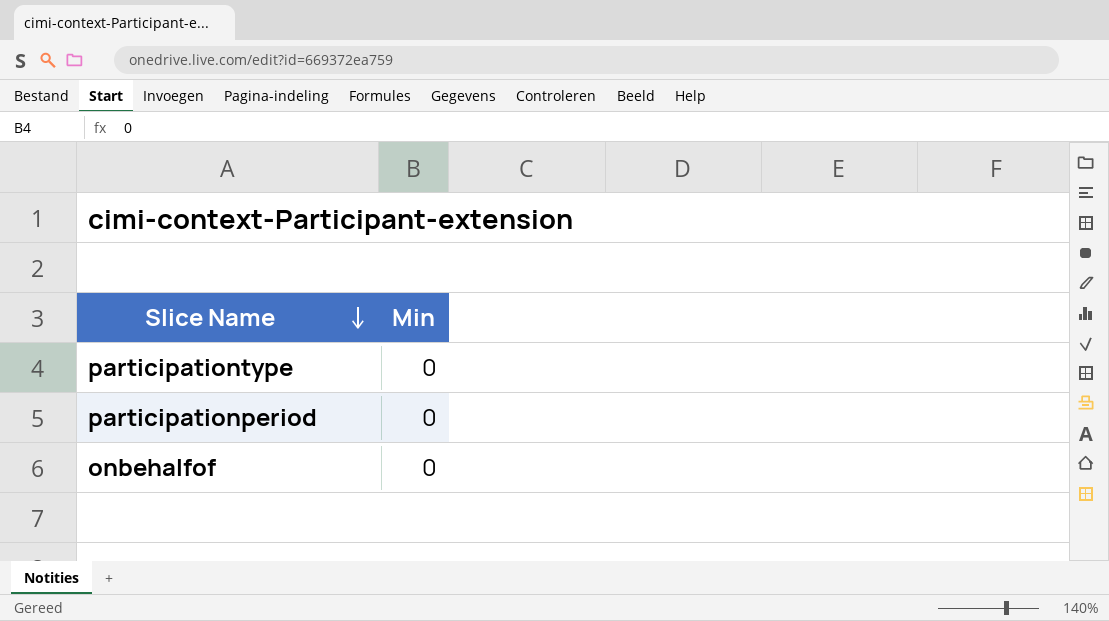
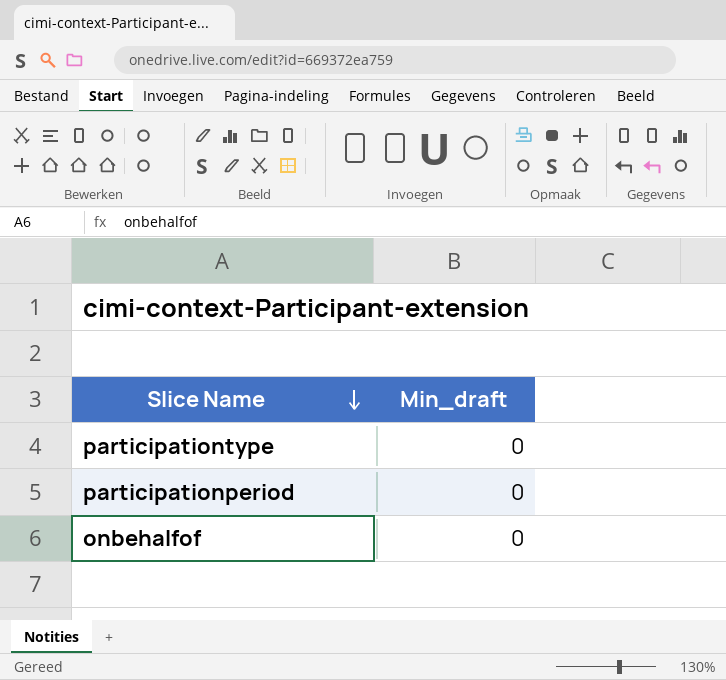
column name: Min -> Min_draft

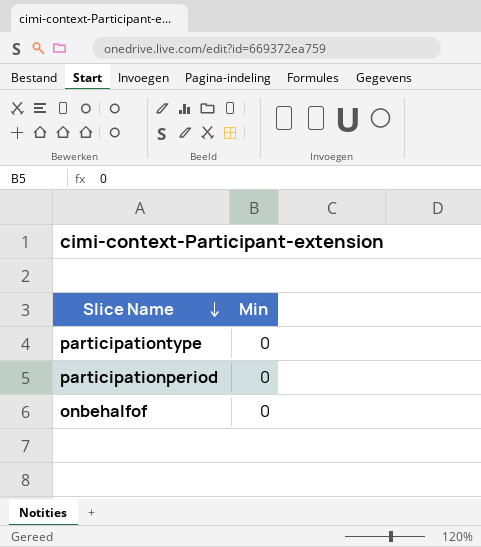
column name: Min_draft -> Min

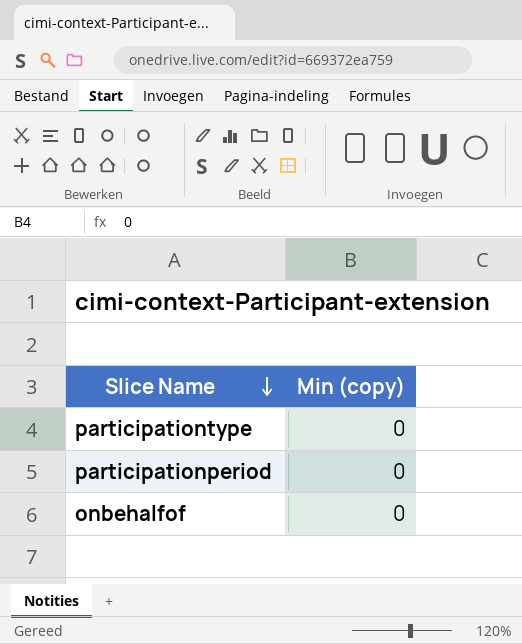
column name: Min -> Min (copy)

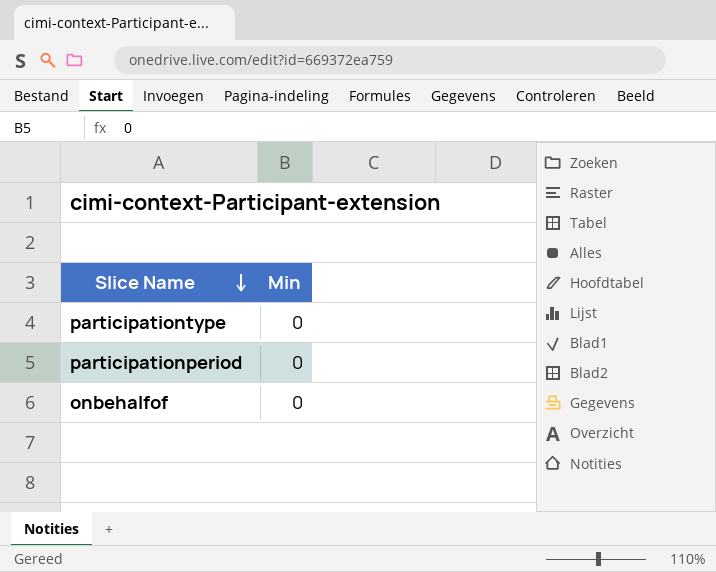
column name: Min (copy) -> Min

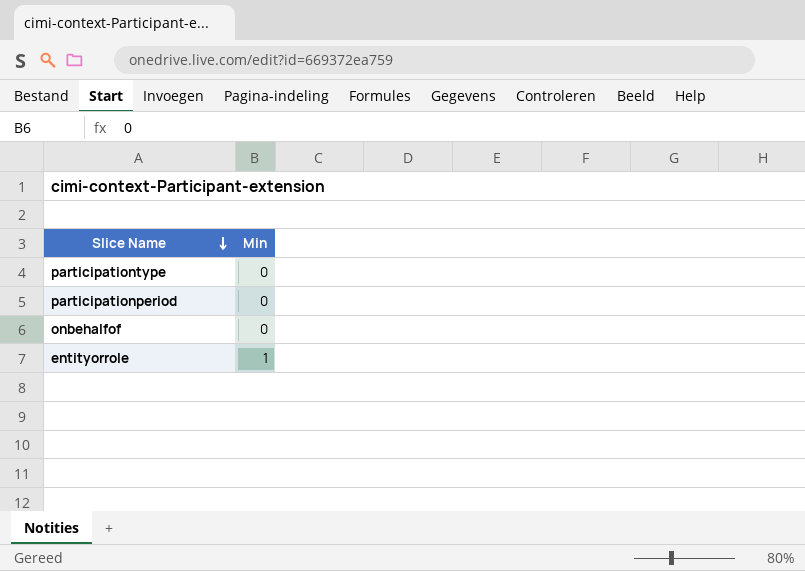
row entityorrole: none -> 1

